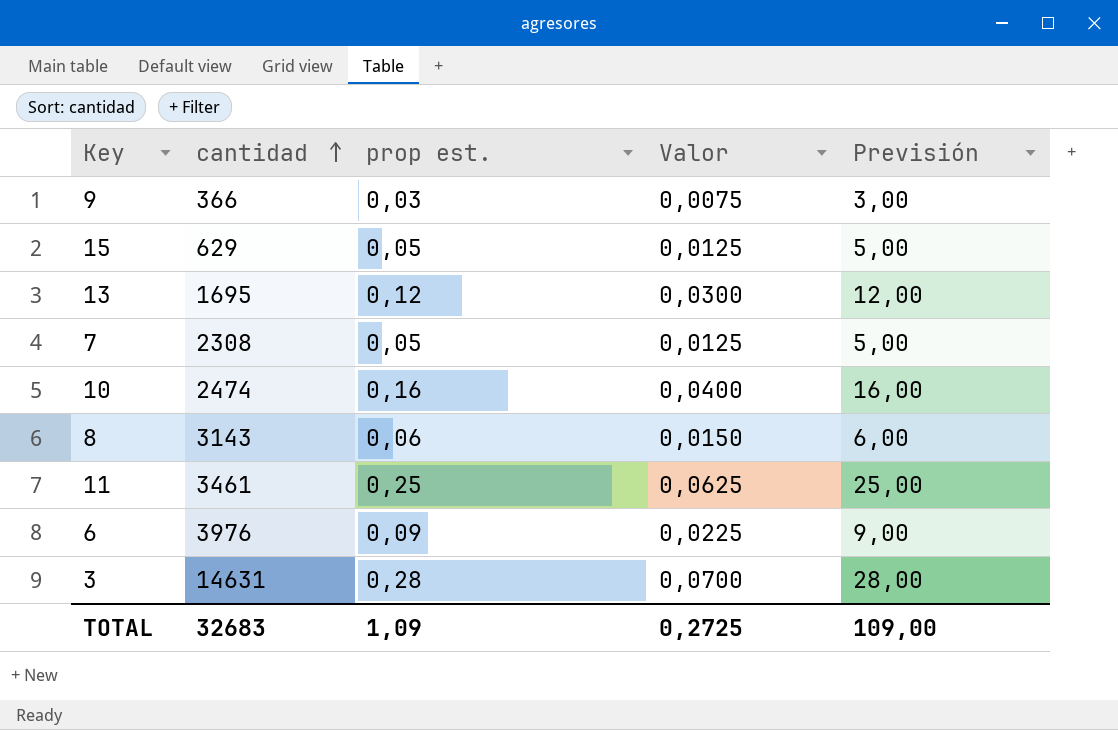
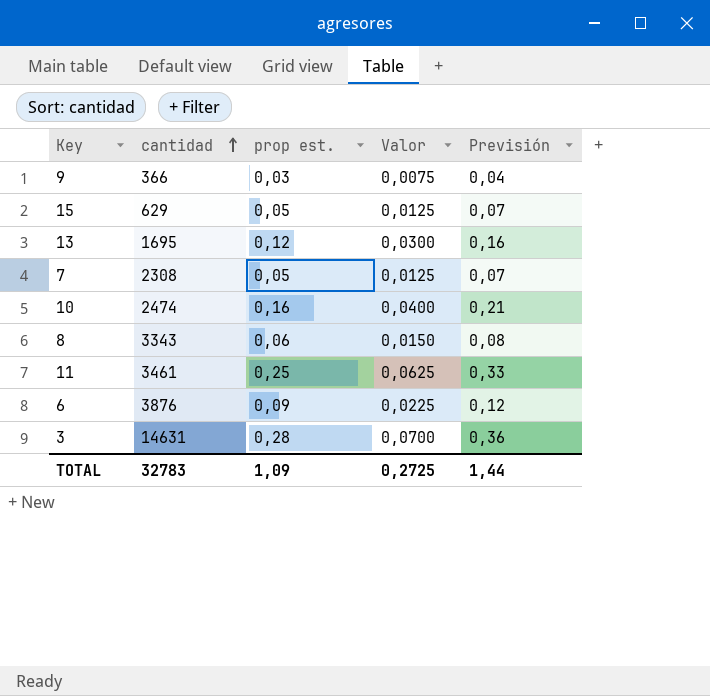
column Previsión | formula: [prop est.] * 100 -> [prop est.] * 1,3
8 | cantidad: 3143 -> 3343
6 | cantidad: 3976 -> 3876
TOTAL | cantidad: 32683 -> 32783
TOTAL | Previsión: 109,00 -> 1,44

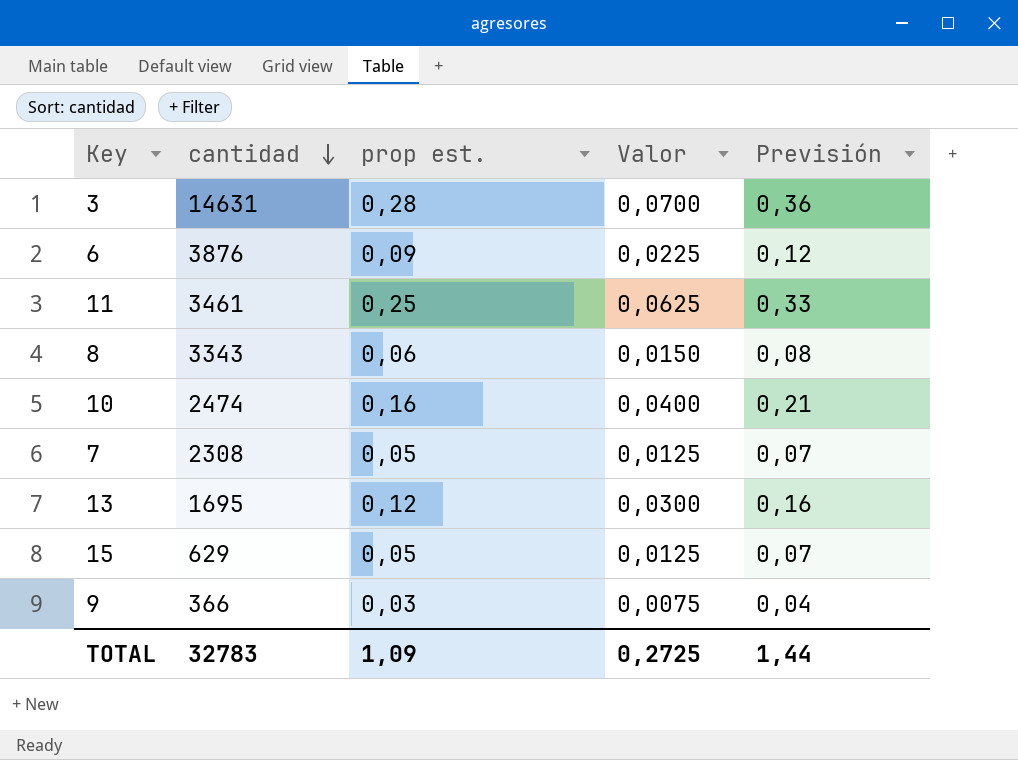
row order: cantidad ascending -> cantidad descending

